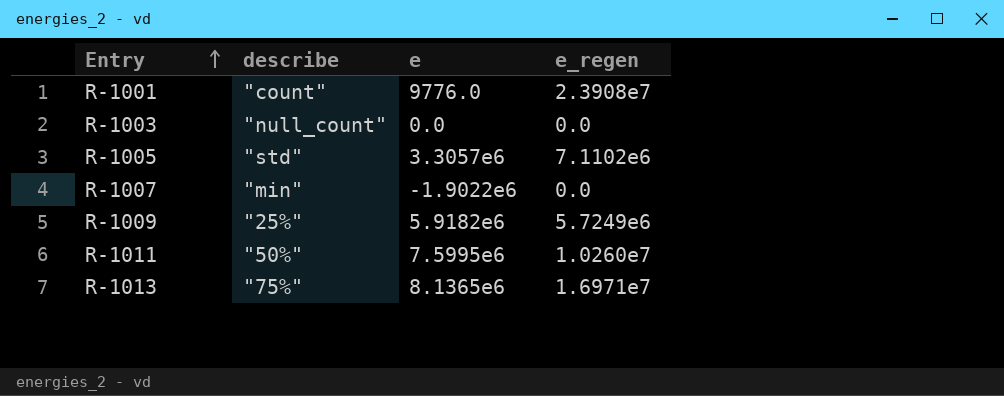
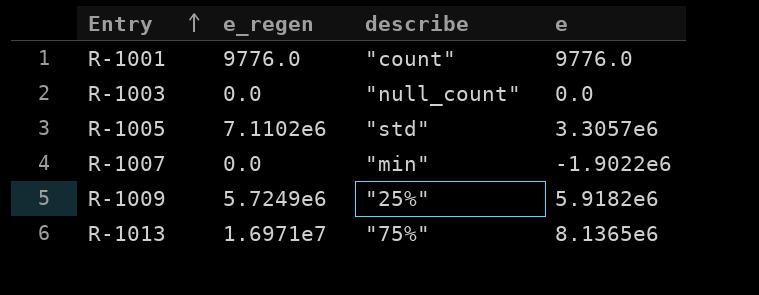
column e_regen | position: 4 -> 2
row R-1011: "50%" | 7.5995e6 | 1.0260e7 -> none
R-1001 | e_regen: 2.3908e7 -> 9776.0

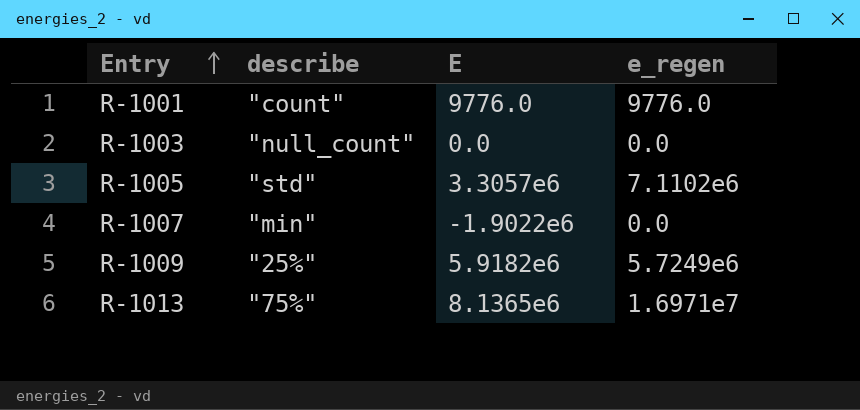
column name: e -> E
column e_regen | position: 2 -> 4

